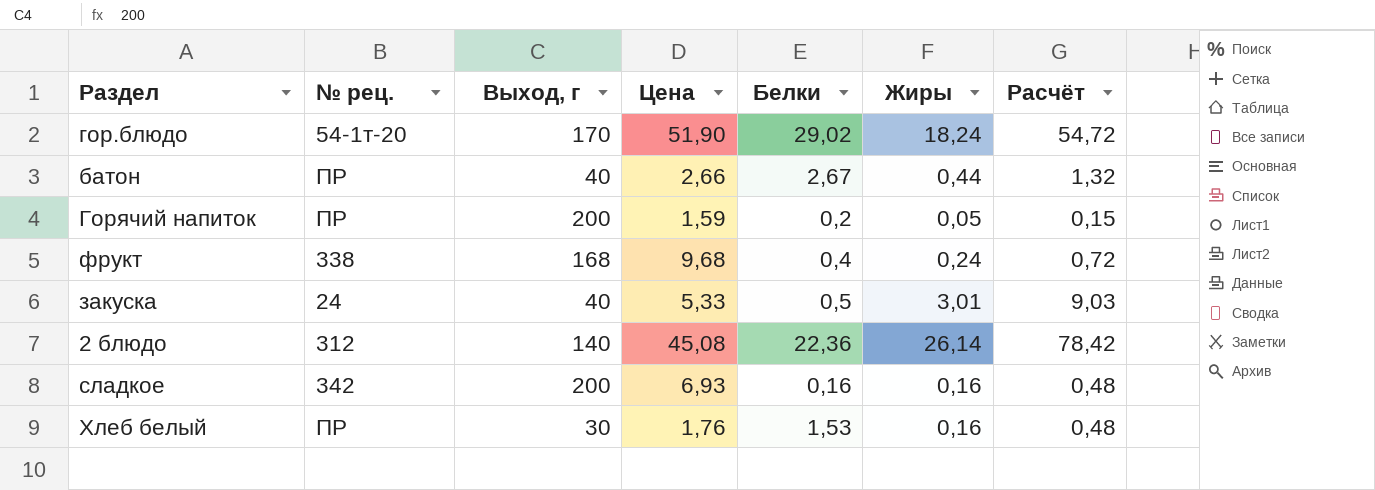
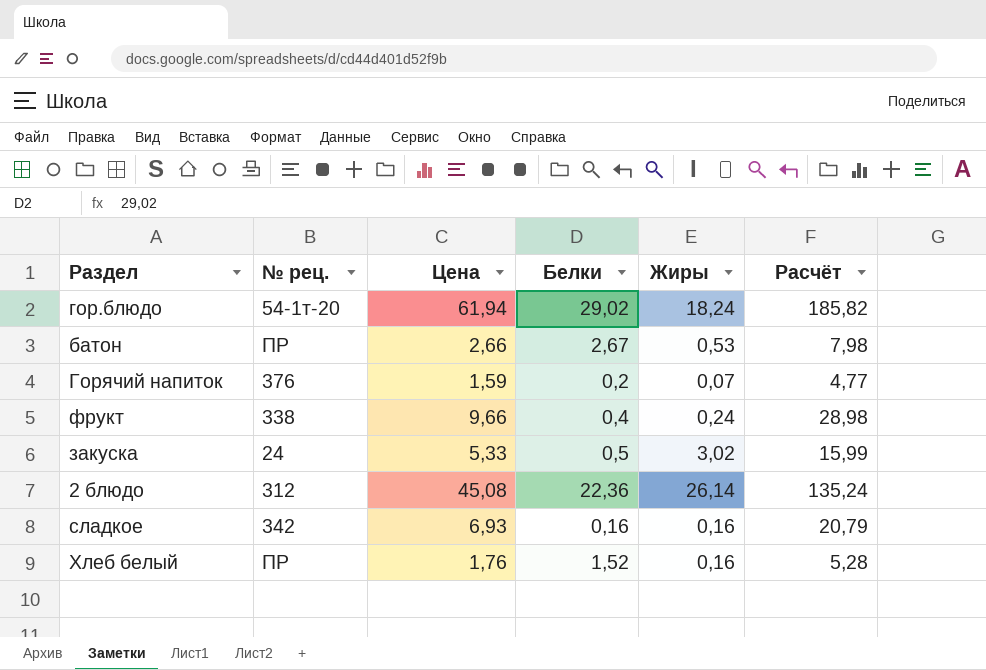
column Выход, г | position: 3 -> none
column Расчёт | formula: [Жиры] * 3 -> [Цена] * 3
гор.блюдо | Цена: 51,90 -> 61,94
батон | Жиры: 0,44 -> 0,53
Горячий напиток | № рец.: ПР -> 376
Горячий напиток | Жиры: 0,05 -> 0,07
фрукт | Цена: 9,68 -> 9,66
закуска | Жиры: 3,01 -> 3,02
Хлеб белый | Белки: 1,53 -> 1,52

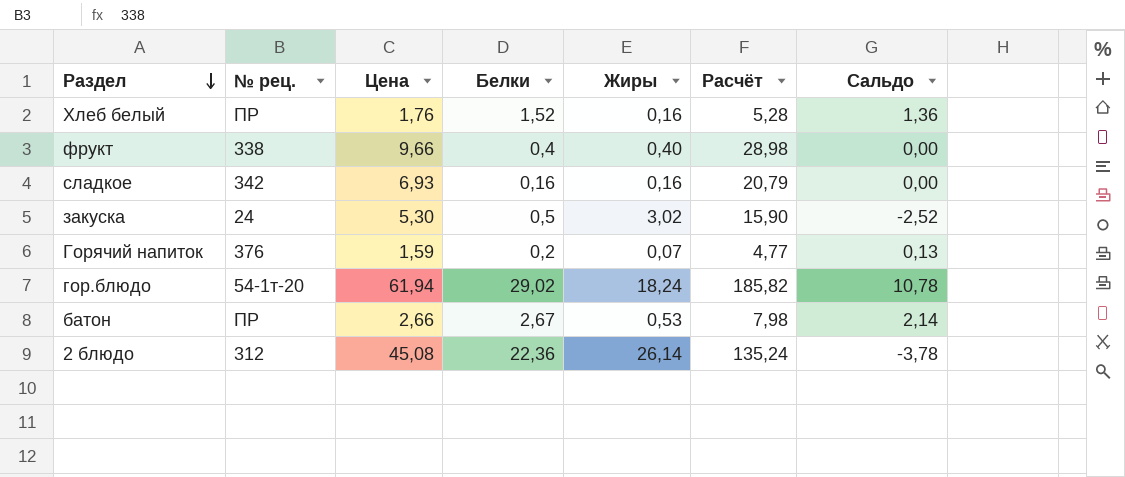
row order: none -> Раздел descending
column Сальдо | formula: none -> [Белки] - [Жиры]
фрукт | Жиры: 0,24 -> 0,40
закуска | Цена: 5,33 -> 5,30
закуска | Расчёт: 15,99 -> 15,90

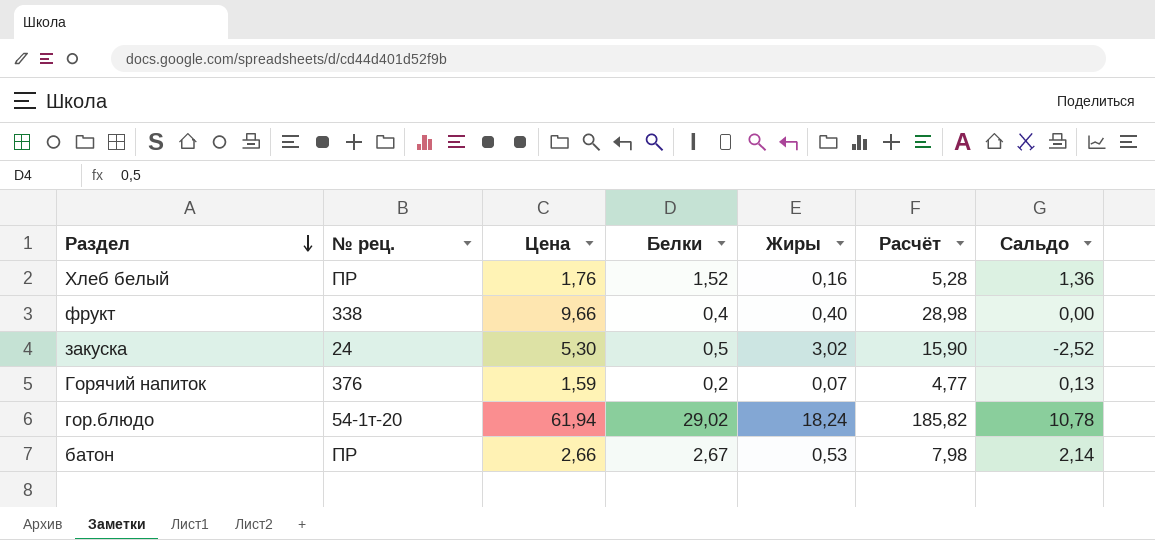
row сладкое: 342 | 6,93 | 0,16 | 0,16 | 20,79 | 0,00 -> none
row 2 блюдо: 312 | 45,08 | 22,36 | 26,14 | 135,24 | -3,78 -> none

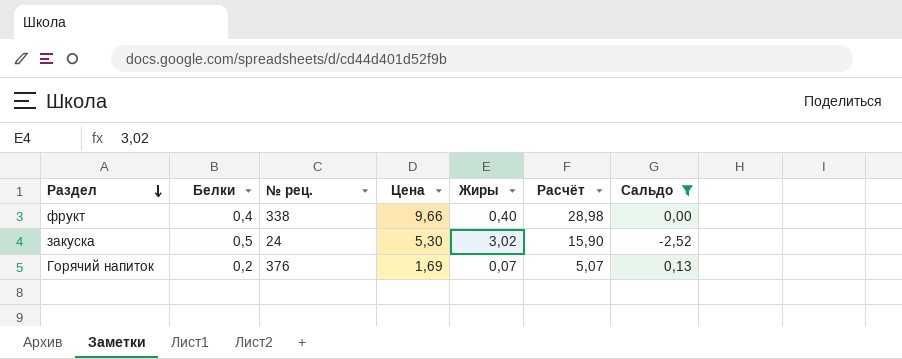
filter: none -> Сальдо <= 0,13
column Белки | position: 4 -> 2
Горячий напиток | Цена: 1,59 -> 1,69
Горячий напиток | Расчёт: 4,77 -> 5,07

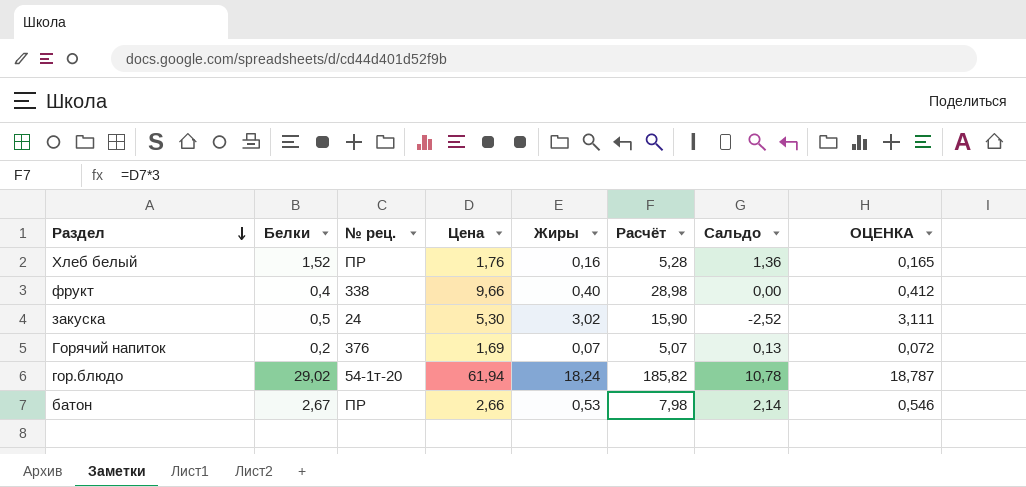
filter: Сальдо <= 0,13 -> none
column ОЦЕНКА | formula: none -> [Жиры] * 1,03

